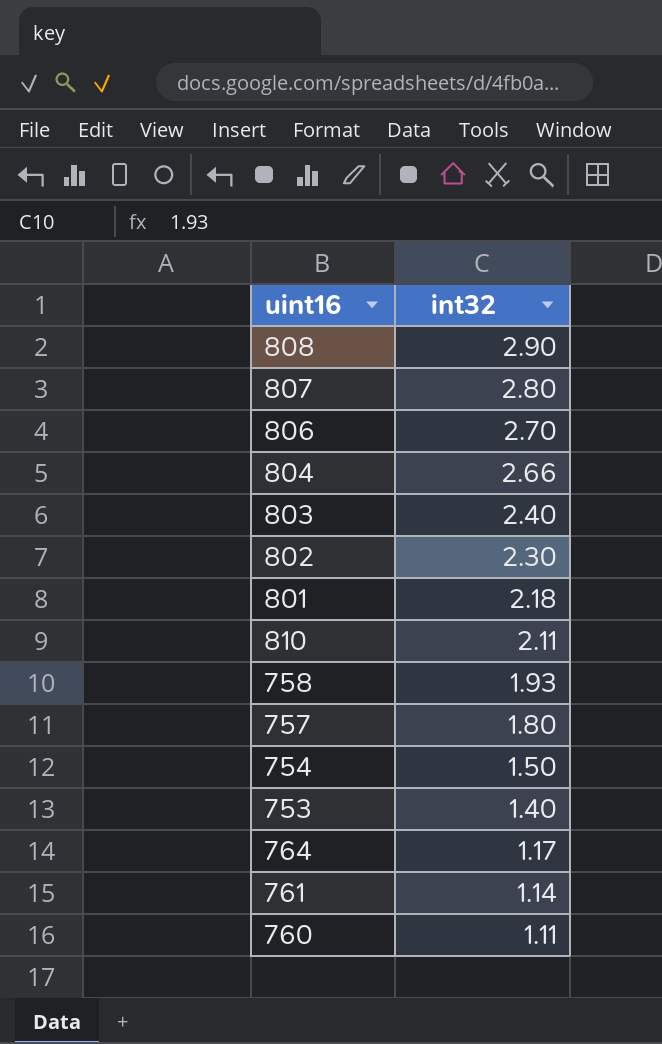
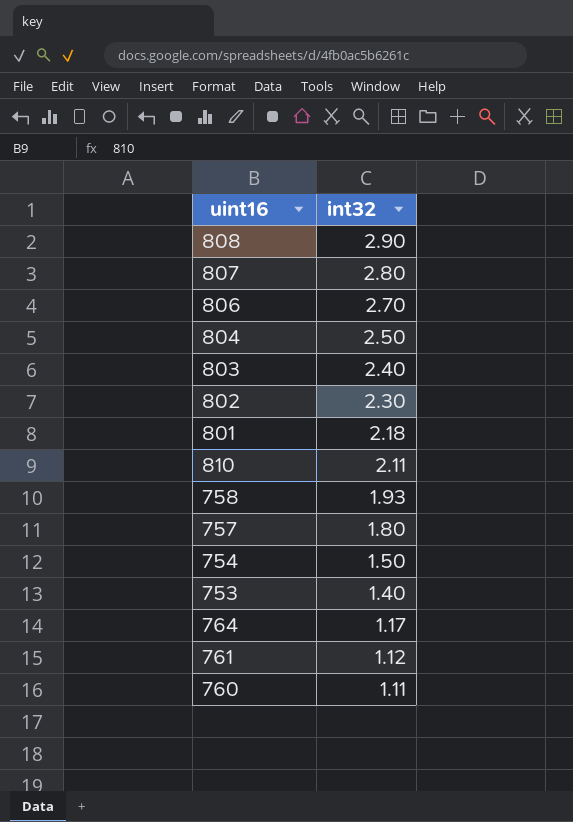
804 | int32: 2.66 -> 2.50
761 | int32: 1.14 -> 1.12

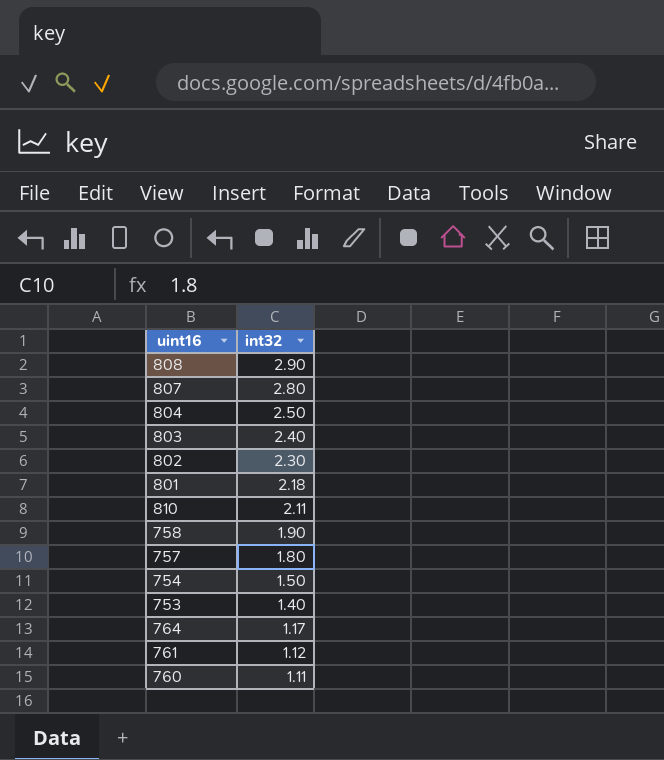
row 806: 2.70 -> none
758 | int32: 1.93 -> 1.90

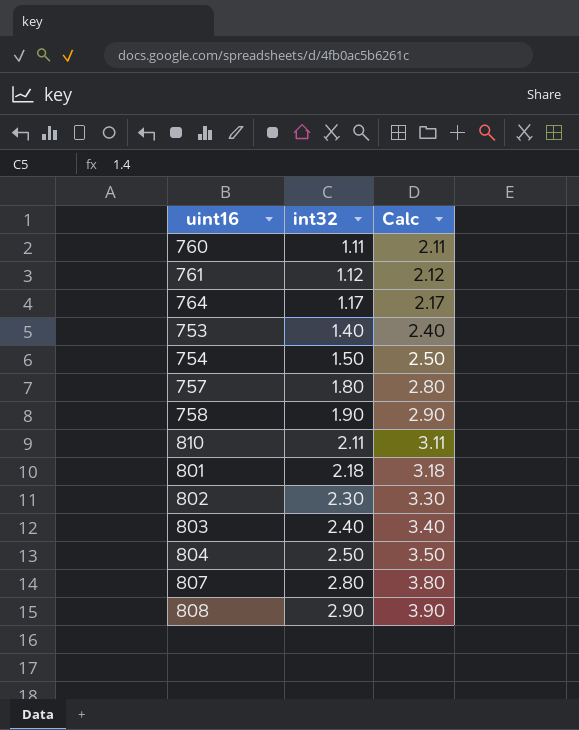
row order: int32 descending -> int32 ascending
column Calc | formula: none -> [int32] + 1

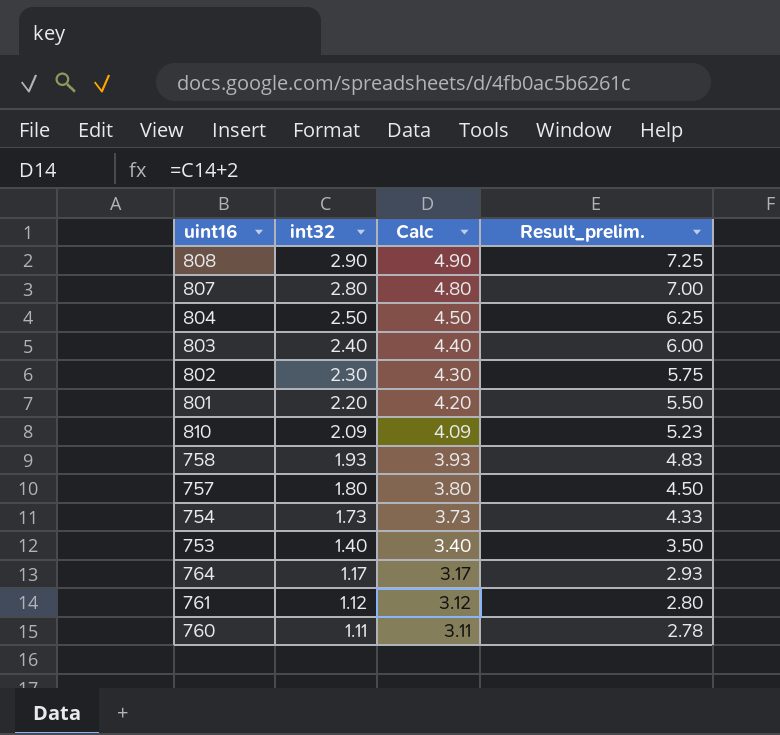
row order: int32 ascending -> int32 descending
column Calc | formula: [int32] + 1 -> [int32] + 2
column Result_prelim. | formula: none -> [int32] * 2.5
801 | int32: 2.18 -> 2.20
810 | int32: 2.11 -> 2.09
758 | int32: 1.90 -> 1.93
754 | int32: 1.50 -> 1.73

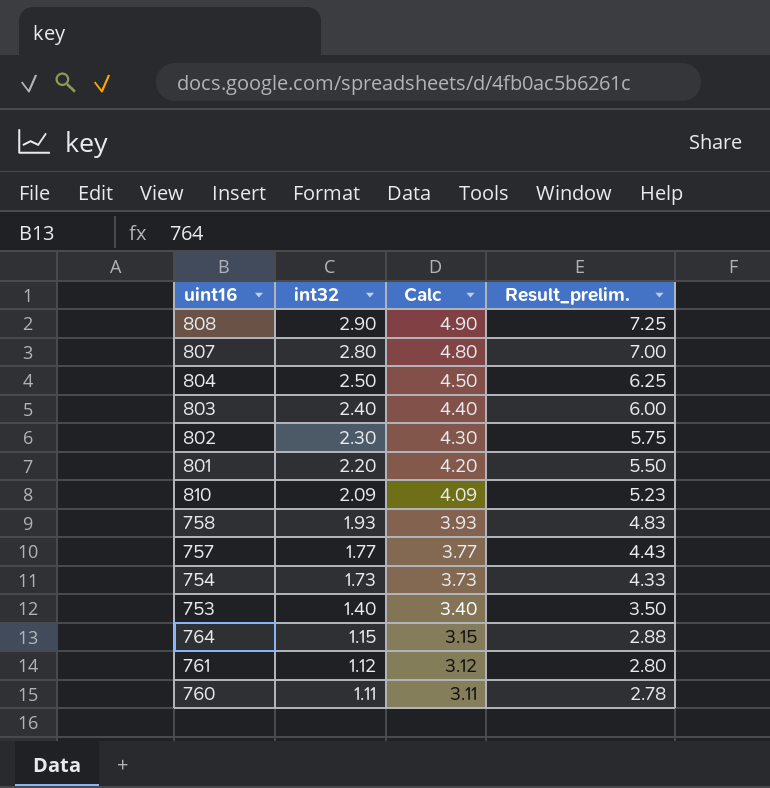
757 | int32: 1.80 -> 1.77
757 | Calc: 3.80 -> 3.77
757 | Result_prelim.: 4.50 -> 4.43
764 | int32: 1.17 -> 1.15
764 | Calc: 3.17 -> 3.15
764 | Result_prelim.: 2.93 -> 2.88

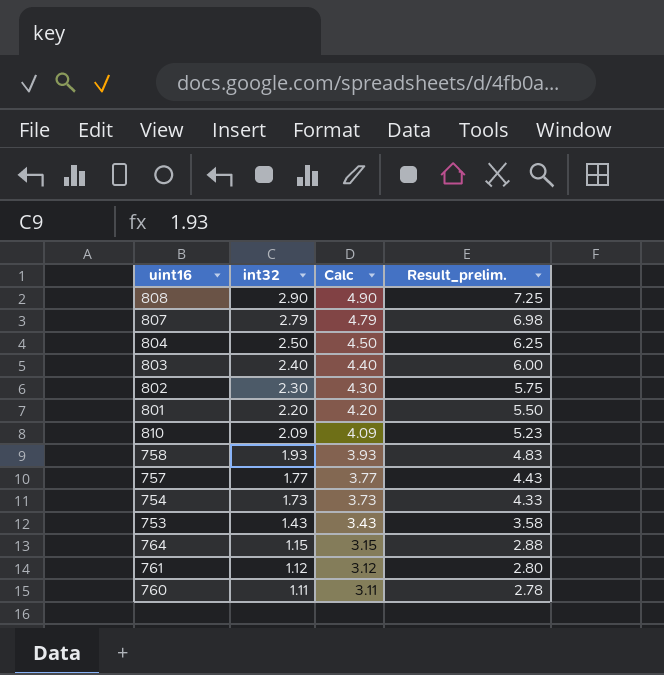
807 | int32: 2.80 -> 2.79
807 | Calc: 4.80 -> 4.79
807 | Result_prelim.: 7.00 -> 6.98
753 | int32: 1.40 -> 1.43
753 | Calc: 3.40 -> 3.43
753 | Result_prelim.: 3.50 -> 3.58

